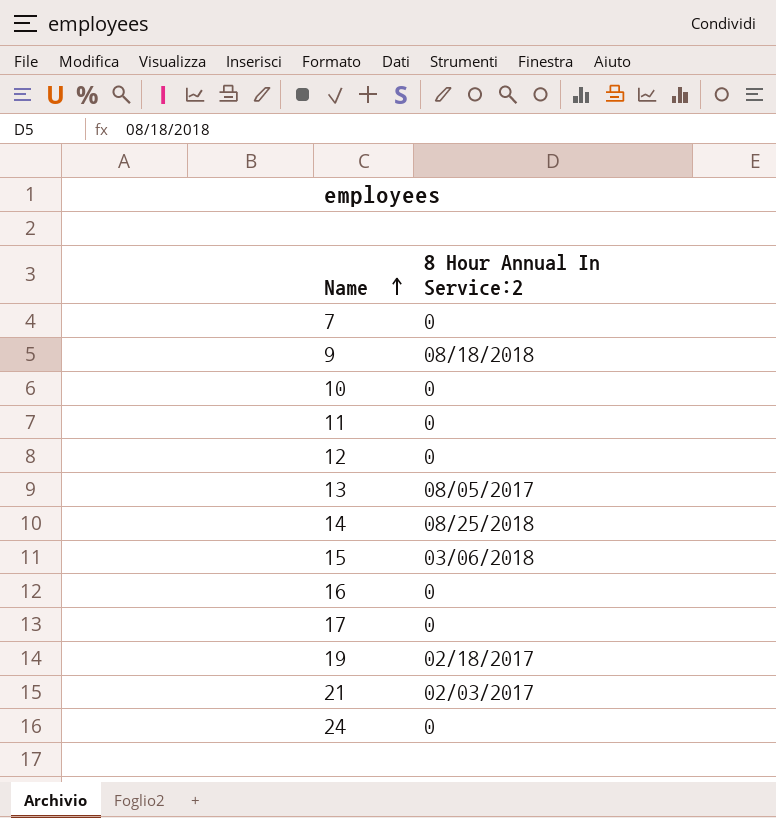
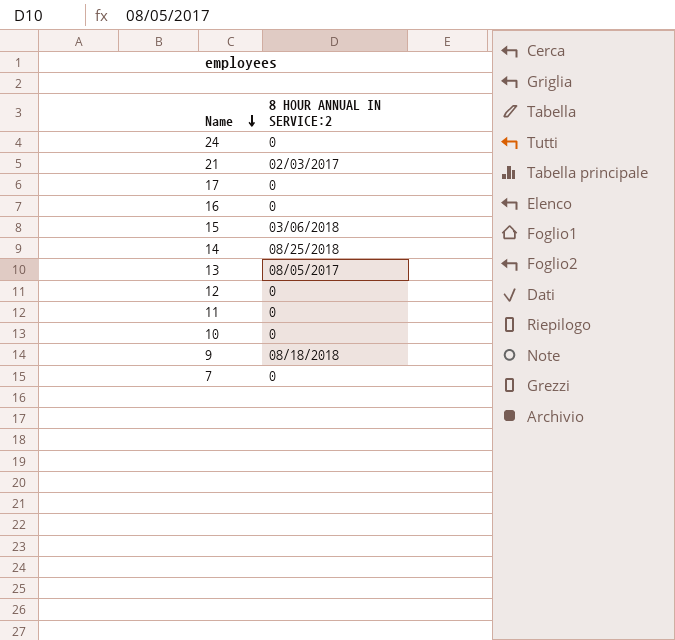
row order: Name ascending -> Name descending
column name: 8 Hour Annual In Service:2 -> 8 HOUR ANNUAL IN SERVICE:2
row 19: 02/18/2017 -> none

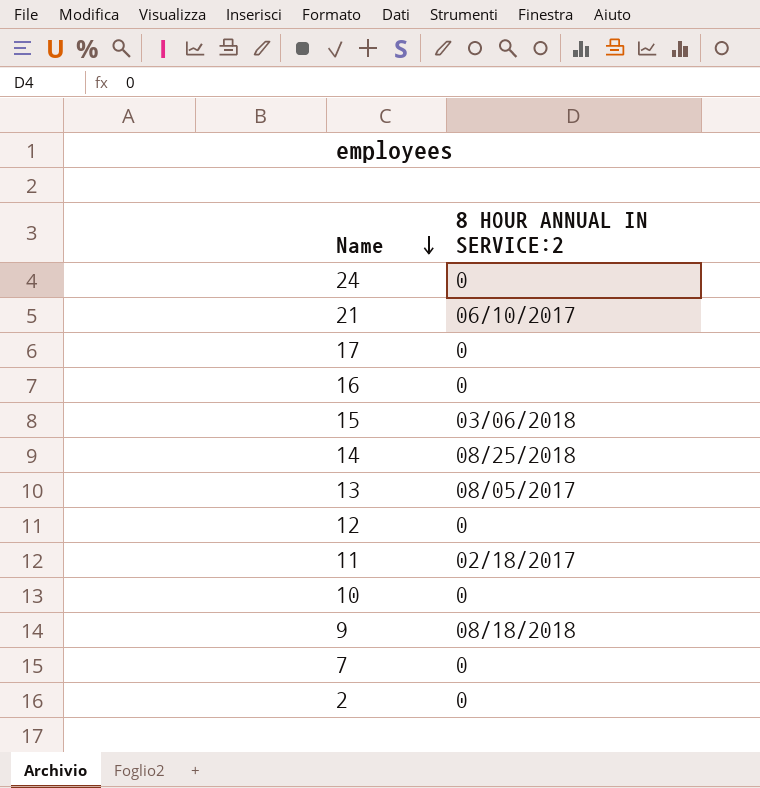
21 | 8 HOUR ANNUAL IN SERVICE:2: 02/03/2017 -> 06/10/2017
11 | 8 HOUR ANNUAL IN SERVICE:2: 0 -> 02/18/2017
row 2: none -> 0

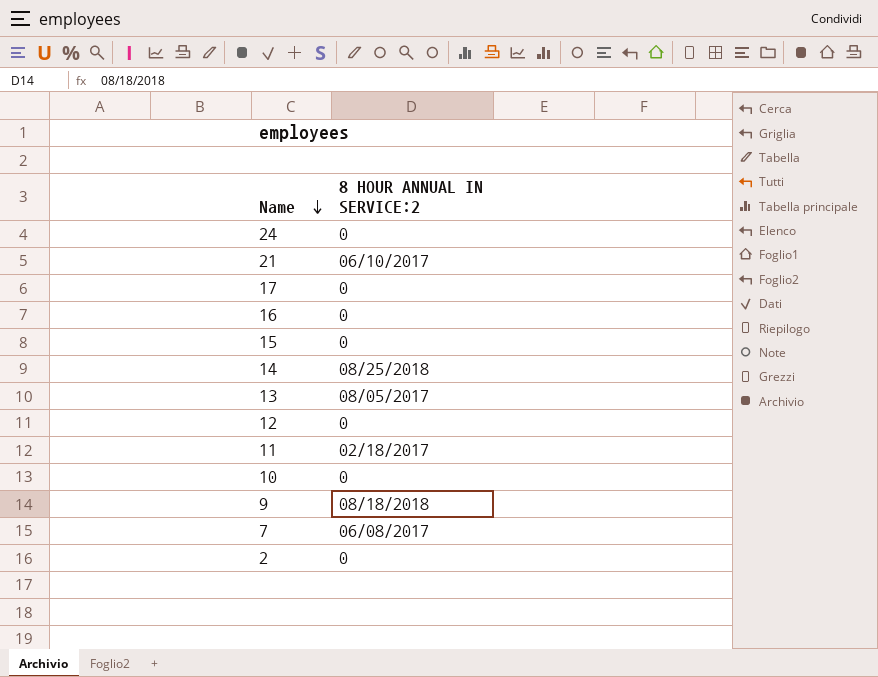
15 | 8 HOUR ANNUAL IN SERVICE:2: 03/06/2018 -> 0
7 | 8 HOUR ANNUAL IN SERVICE:2: 0 -> 06/08/2017

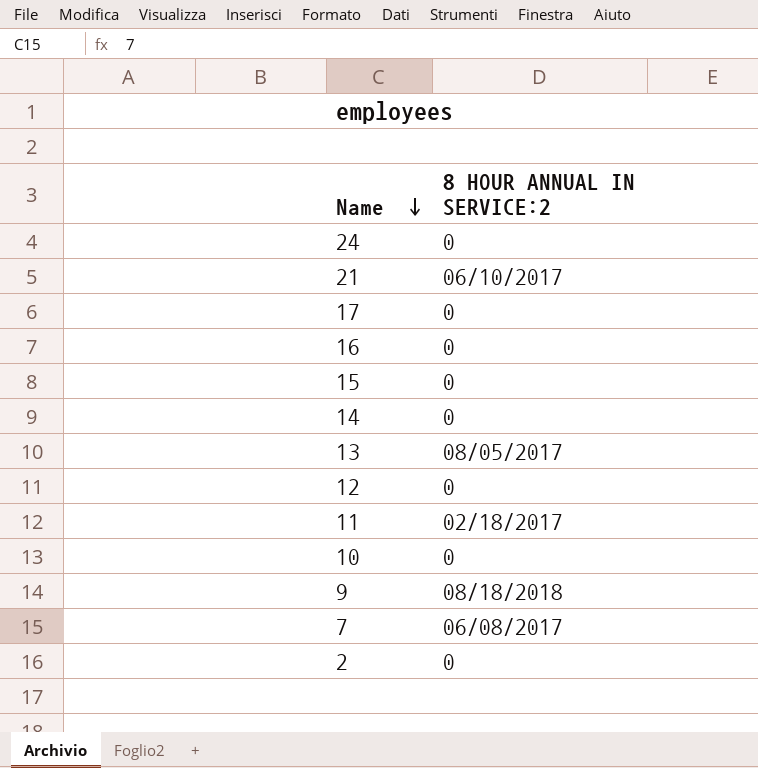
14 | 8 HOUR ANNUAL IN SERVICE:2: 08/25/2018 -> 0

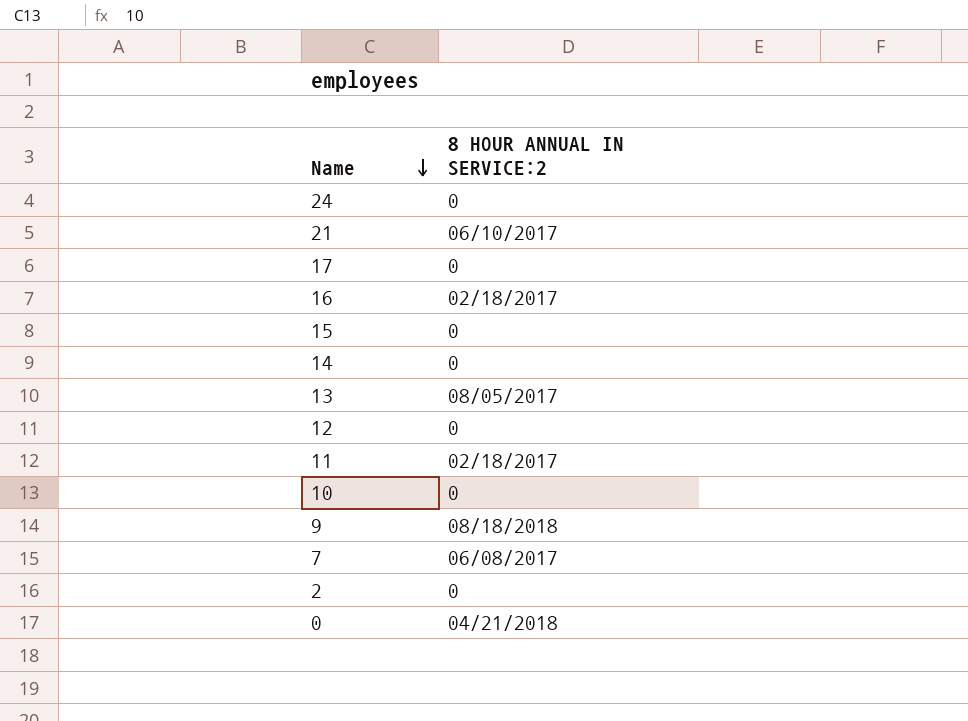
16 | 8 HOUR ANNUAL IN SERVICE:2: 0 -> 02/18/2017
row 0: none -> 04/21/2018

